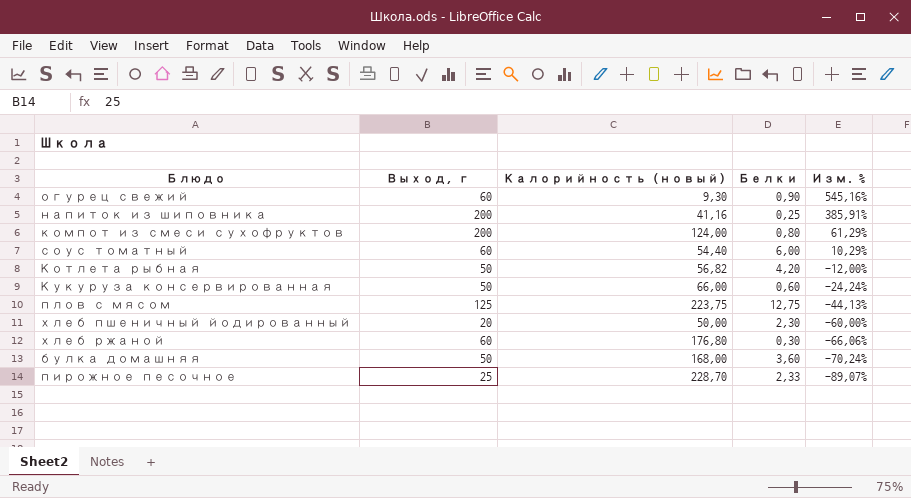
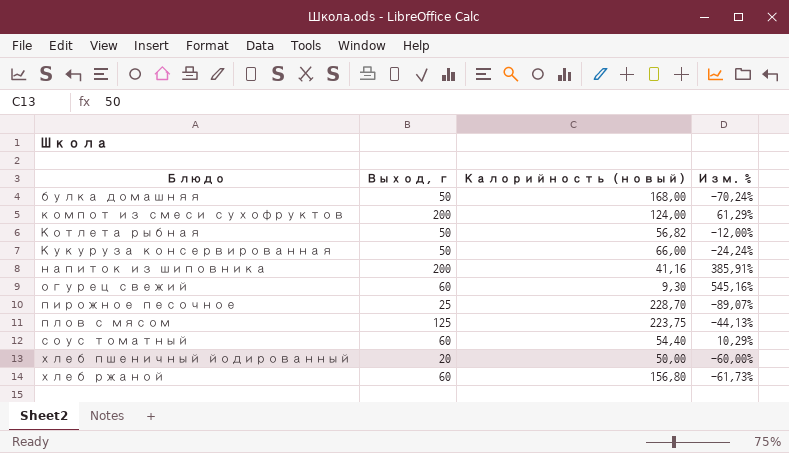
row order: Изм. % descending -> Блюдо ascending
column Белки | position: 4 -> none
хлеб ржаной | Калорийность (новый): 176,80 -> 156,80
хлеб ржаной | Изм. %: -66,06% -> -61,73%

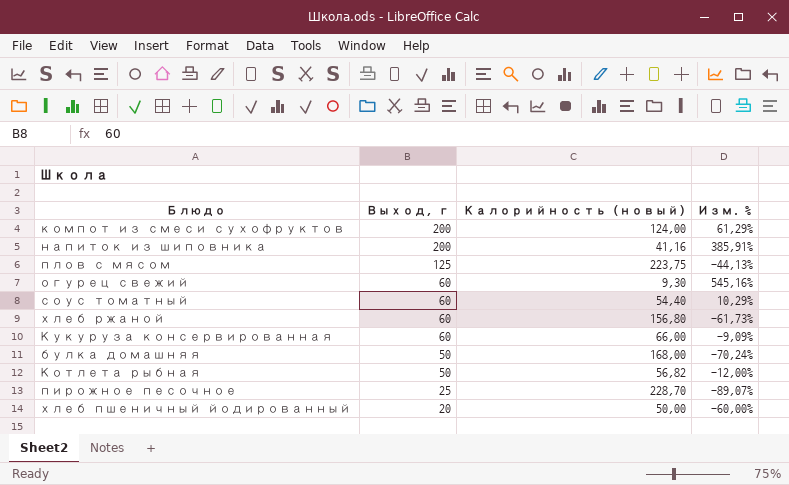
row order: Блюдо ascending -> Выход, г descending
Кукуруза консервированная | Выход, г: 50 -> 60
Кукуруза консервированная | Изм. %: -24,24% -> -9,09%

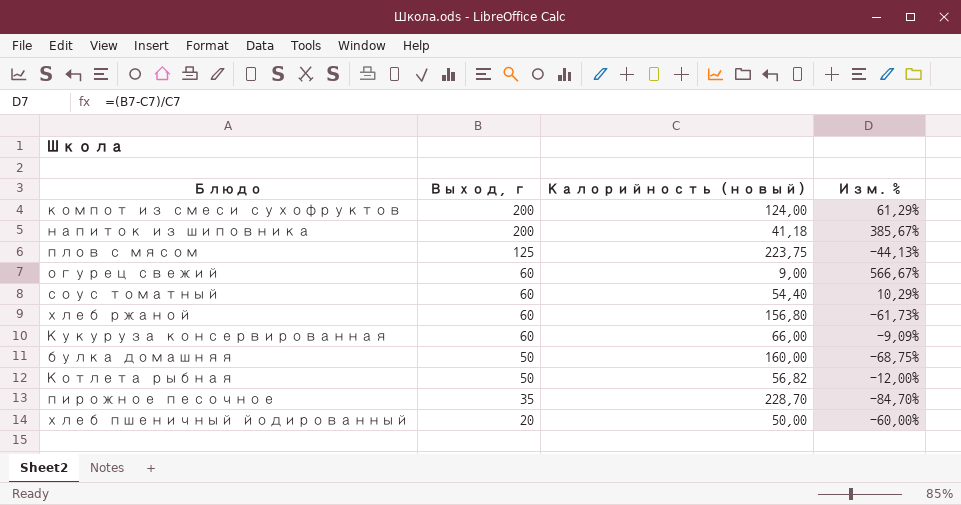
напиток из шиповника | Калорийность (новый): 41,16 -> 41,18
напиток из шиповника | Изм. %: 385,91% -> 385,67%
огурец свежий | Калорийность (новый): 9,30 -> 9,00
огурец свежий | Изм. %: 545,16% -> 566,67%
булка домашняя | Калорийность (новый): 168,00 -> 160,00
булка домашняя | Изм. %: -70,24% -> -68,75%
пирожное песочное | Выход, г: 25 -> 35
пирожное песочное | Изм. %: -89,07% -> -84,70%

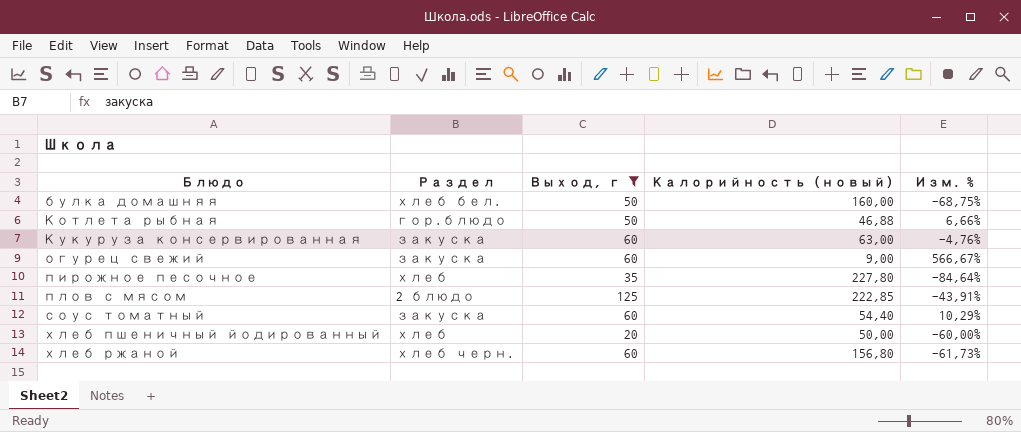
filter: none -> Выход, г != 200
row order: Выход, г descending -> Блюдо ascending
column Раздел | position: none -> 2
Котлета рыбная | Калорийность (новый): 56,82 -> 46,88
Котлета рыбная | Изм. %: -12,00% -> 6,66%
Кукуруза консервированная | Калорийность (новый): 66,00 -> 63,00
Кукуруза консервированная | Изм. %: -9,09% -> -4,76%
пирожное песочное | Калорийность (новый): 228,70 -> 227,80
пирожное песочное | Изм. %: -84,70% -> -84,64%
плов с мясом | Калорийность (новый): 223,75 -> 222,85
плов с мясом | Изм. %: -44,13% -> -43,91%

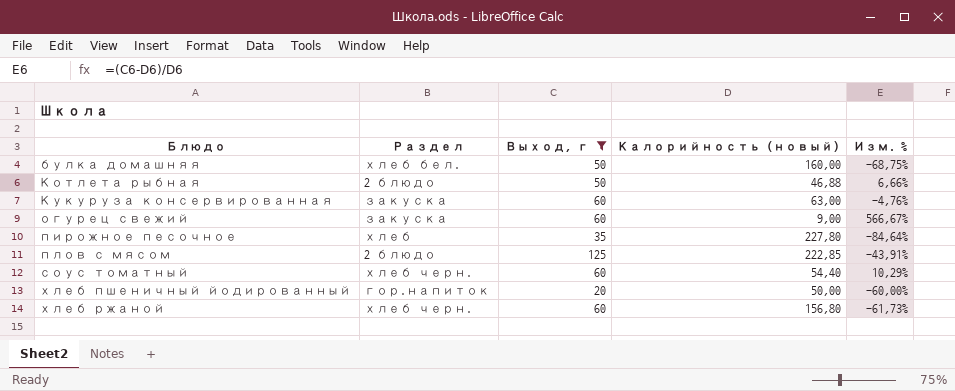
Котлета рыбная | Раздел: гор.блюдо -> 2 блюдо
соус томатный | Раздел: закуска -> хлеб черн.
хлеб пшеничный йодированный | Раздел: хлеб -> гор.напиток

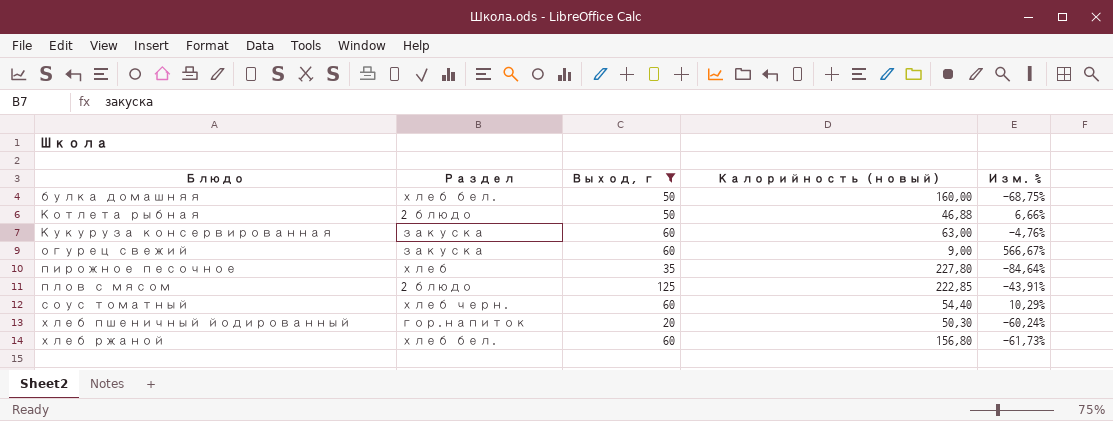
хлеб пшеничный йодированный | Калорийность (новый): 50,00 -> 50,30
хлеб пшеничный йодированный | Изм. %: -60,00% -> -60,24%
хлеб ржаной | Раздел: хлеб черн. -> хлеб бел.

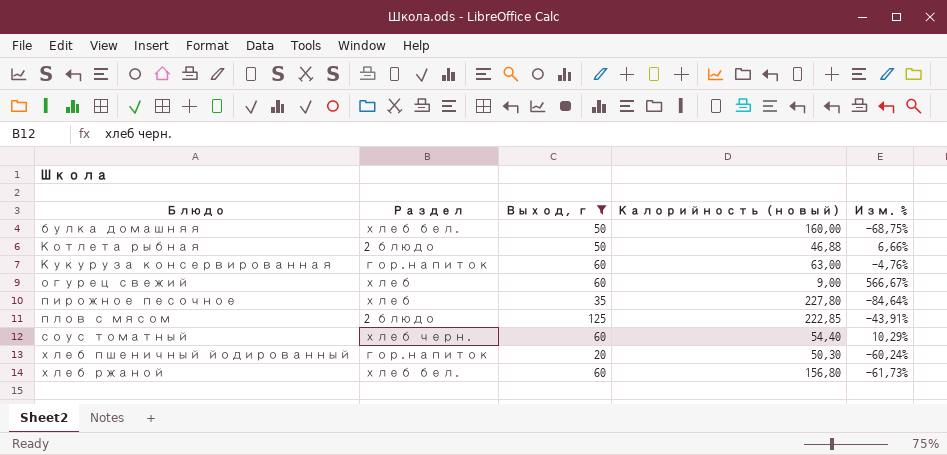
Кукуруза консервированная | Раздел: закуска -> гор.напиток
огурец свежий | Раздел: закуска -> хлеб

